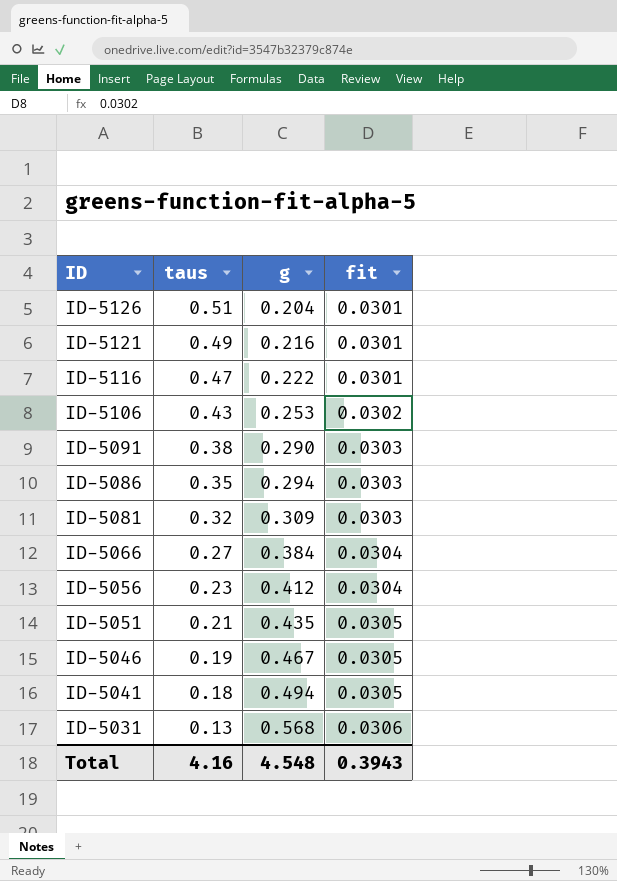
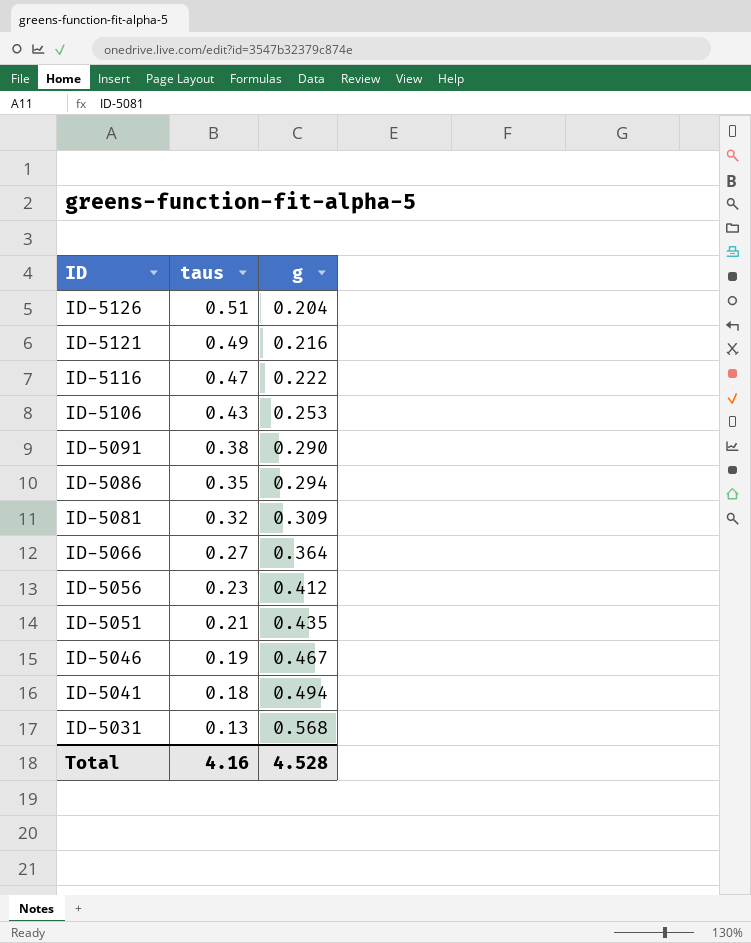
column fit | position: 4 -> none
ID-5066 | g: 0.384 -> 0.364
Total | g: 4.548 -> 4.528

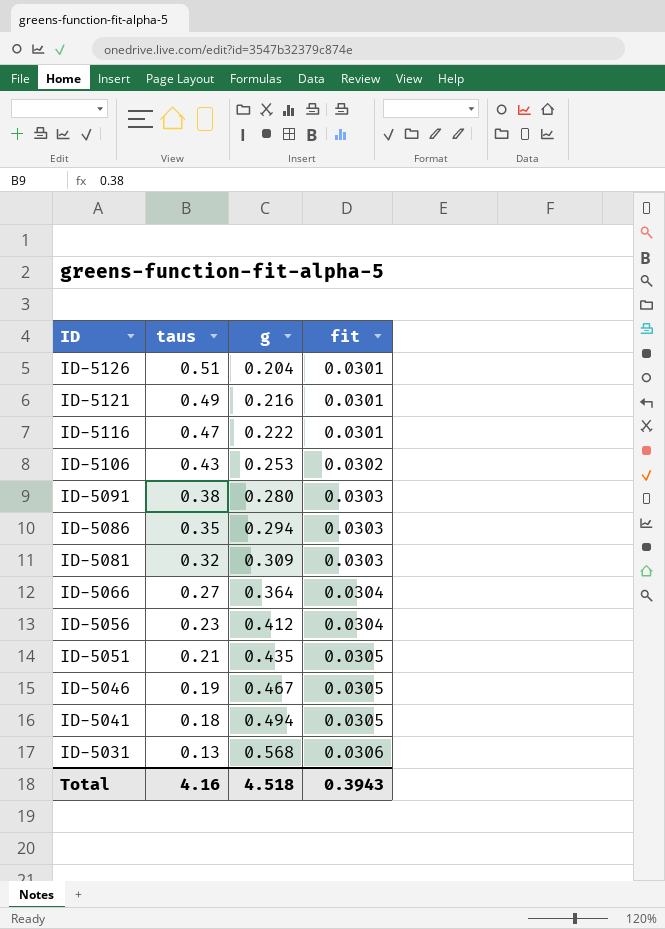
column fit | position: none -> 4
ID-5091 | g: 0.290 -> 0.280
Total | g: 4.528 -> 4.518

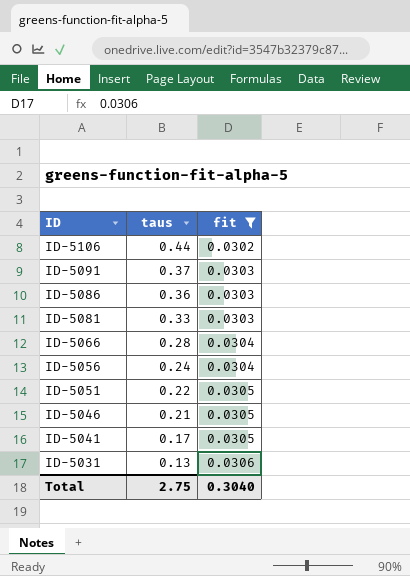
filter: none -> fit != 0.0301
column g | position: 3 -> none
ID-5106 | taus: 0.43 -> 0.44
ID-5091 | taus: 0.38 -> 0.37
ID-5086 | taus: 0.35 -> 0.36
ID-5081 | taus: 0.32 -> 0.33
ID-5066 | taus: 0.27 -> 0.28
ID-5056 | taus: 0.23 -> 0.24
ID-5051 | taus: 0.21 -> 0.22
ID-5046 | taus: 0.19 -> 0.21
ID-5041 | taus: 0.18 -> 0.17
Total | taus: 4.16 -> 2.75
Total | fit: 0.3943 -> 0.3040

